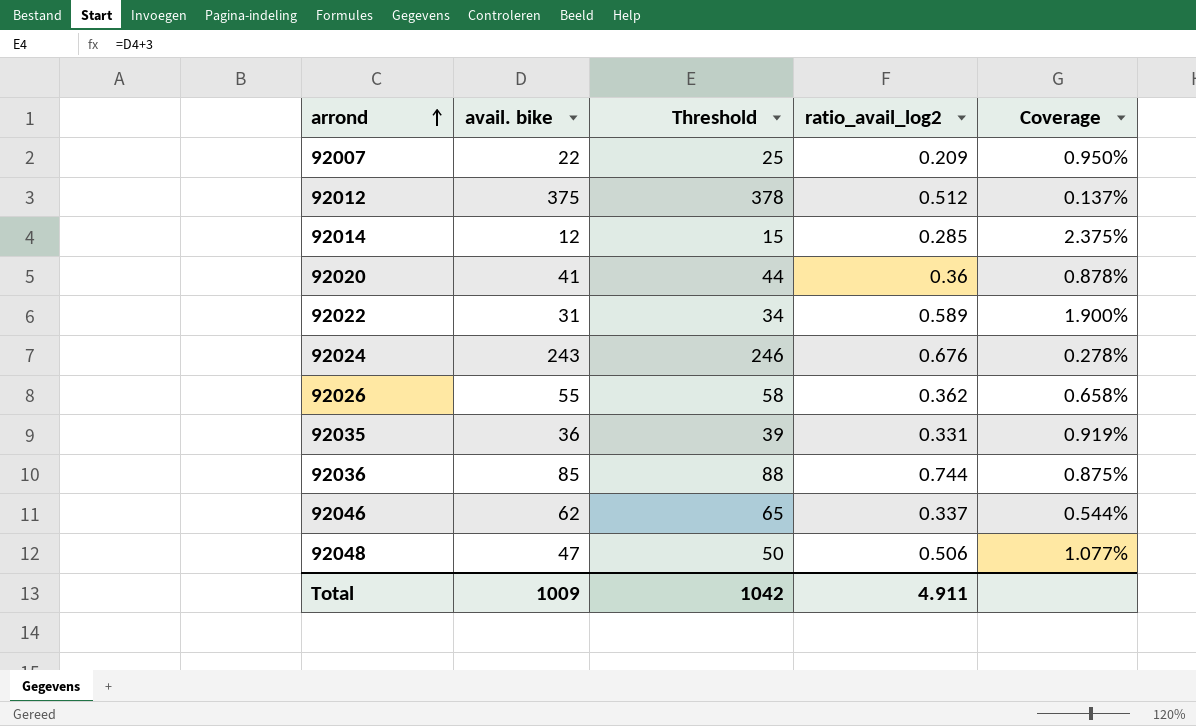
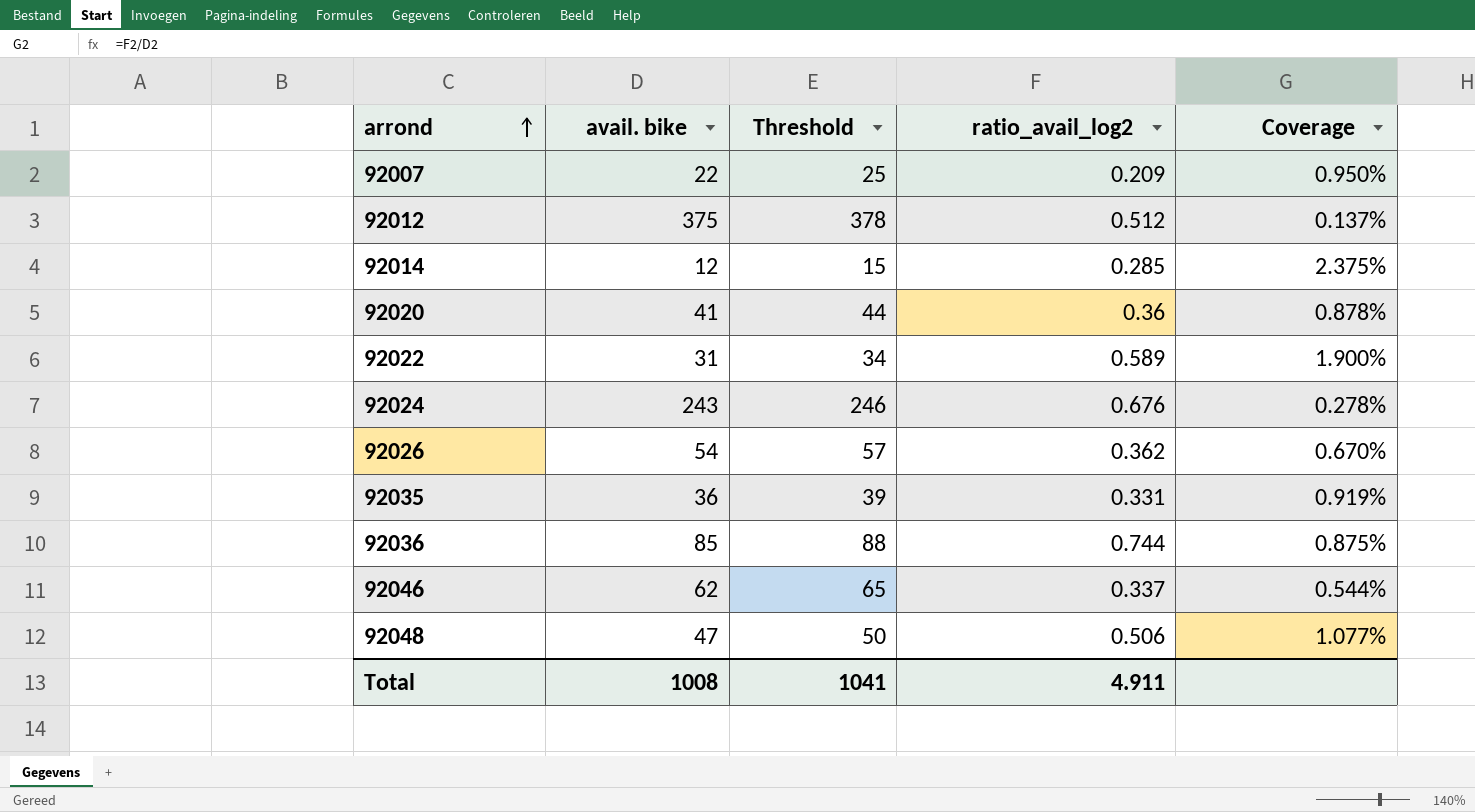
92026 | avail. bike: 55 -> 54
92026 | Threshold: 58 -> 57
92026 | Coverage: 0.658% -> 0.670%
Total | avail. bike: 1009 -> 1008
Total | Threshold: 1042 -> 1041

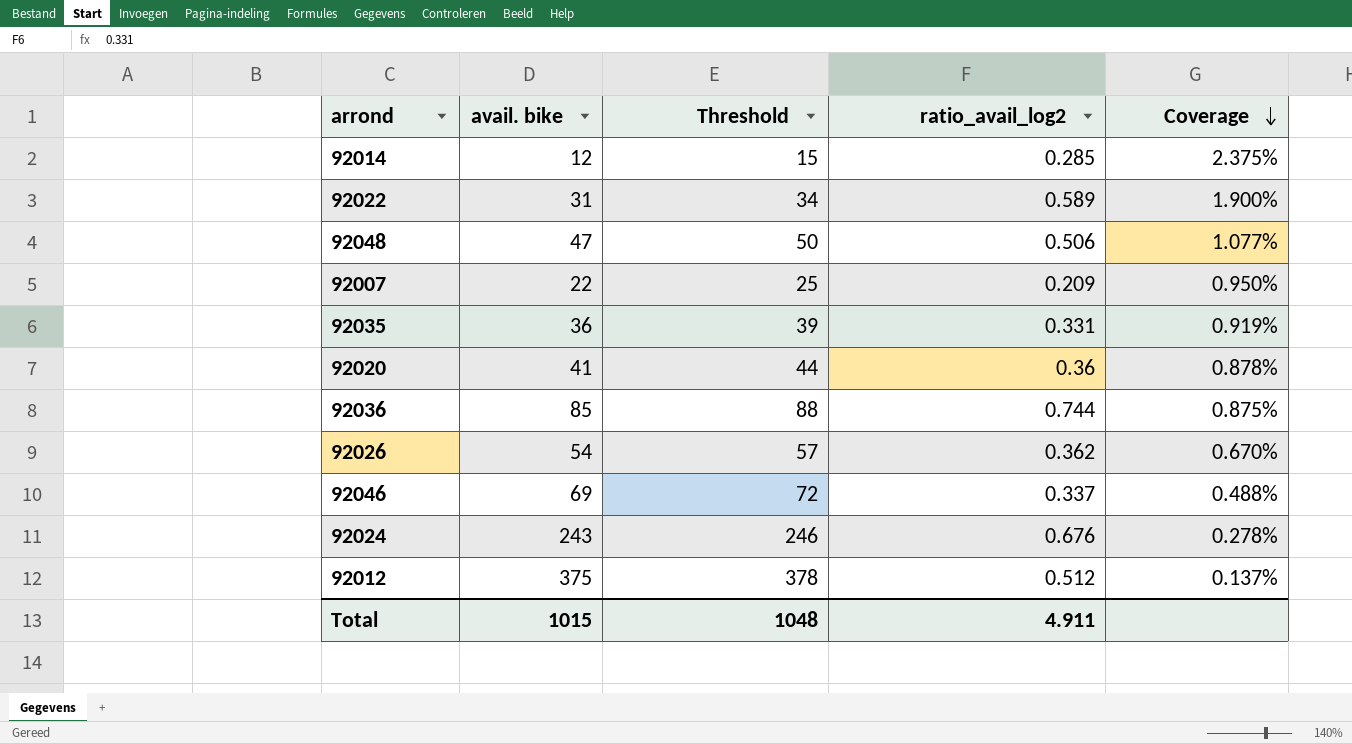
row order: arrond ascending -> Coverage descending
92046 | avail. bike: 62 -> 69
92046 | Threshold: 65 -> 72
92046 | Coverage: 0.544% -> 0.488%
Total | avail. bike: 1008 -> 1015
Total | Threshold: 1041 -> 1048

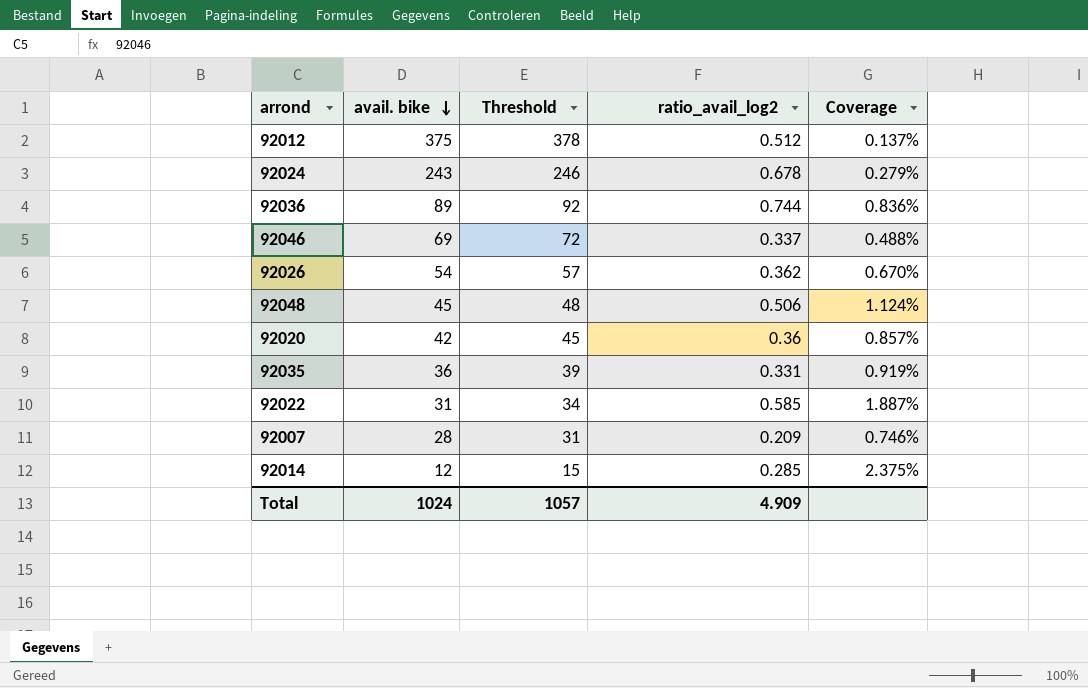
row order: Coverage descending -> avail. bike descending
92024 | ratio_avail_log2: 0.676 -> 0.678
92024 | Coverage: 0.278% -> 0.279%
92036 | avail. bike: 85 -> 89
92036 | Threshold: 88 -> 92
92036 | Coverage: 0.875% -> 0.836%
92048 | avail. bike: 47 -> 45
92048 | Threshold: 50 -> 48
92048 | Coverage: 1.077% -> 1.124%
92020 | avail. bike: 41 -> 42
92020 | Threshold: 44 -> 45
92020 | Coverage: 0.878% -> 0.857%
92022 | ratio_avail_log2: 0.589 -> 0.585
92022 | Coverage: 1.900% -> 1.887%
92007 | avail. bike: 22 -> 28
92007 | Threshold: 25 -> 31
92007 | Coverage: 0.950% -> 0.746%
Total | avail. bike: 1015 -> 1024
Total | Threshold: 1048 -> 1057
Total | ratio_avail_log2: 4.911 -> 4.909

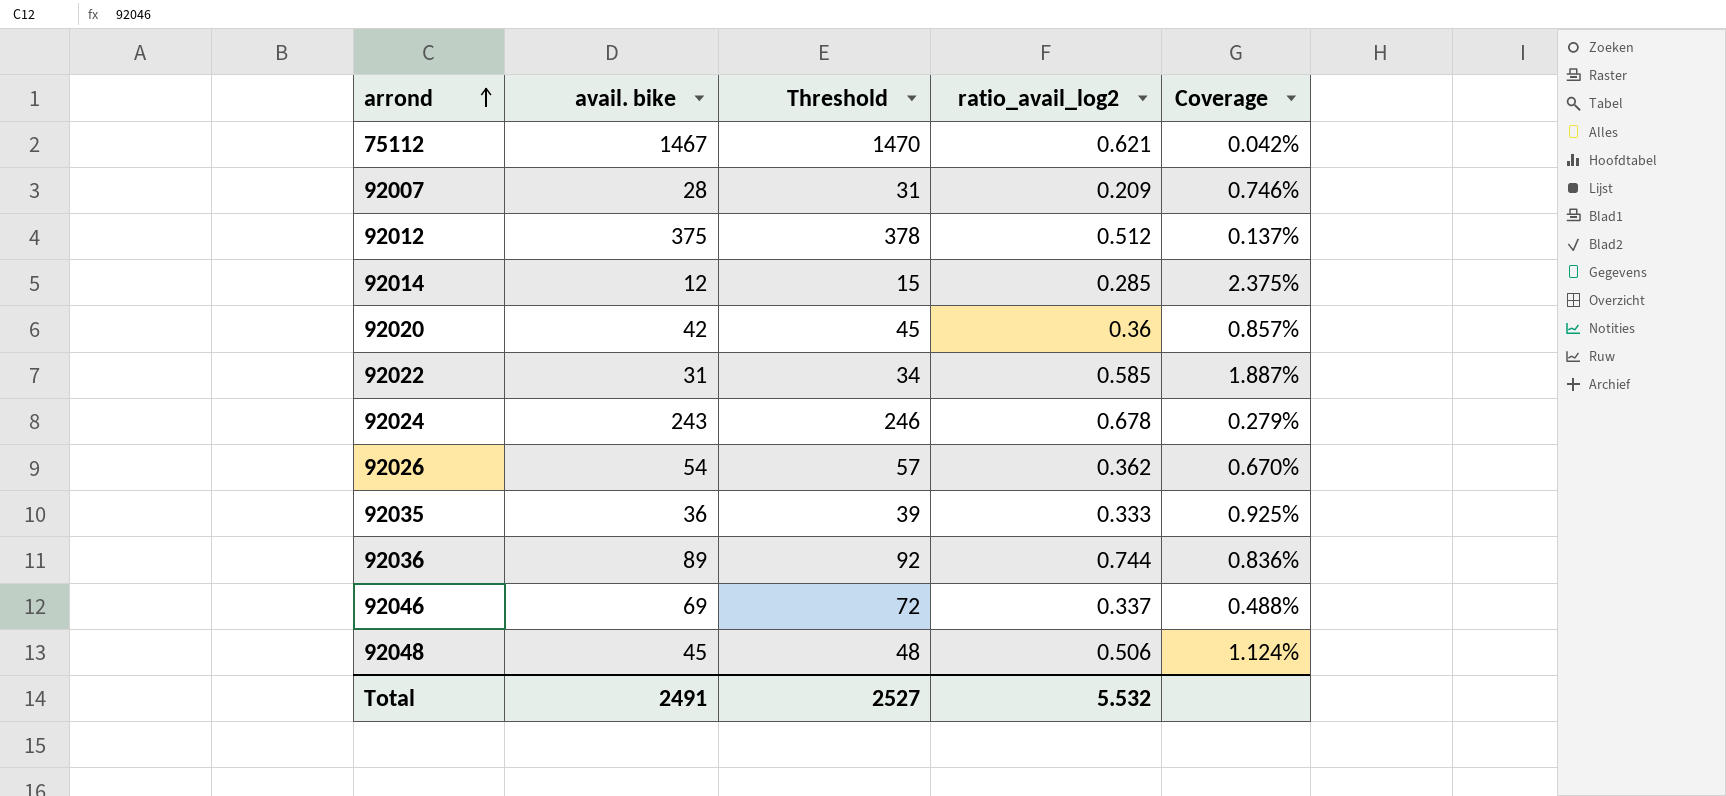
row order: avail. bike descending -> arrond ascending
row 75112: none -> 1467 | 1470 | 0.621 | 0.042%
92035 | ratio_avail_log2: 0.331 -> 0.333
92035 | Coverage: 0.919% -> 0.925%
Total | avail. bike: 1024 -> 2491
Total | Threshold: 1057 -> 2527
Total | ratio_avail_log2: 4.909 -> 5.532

